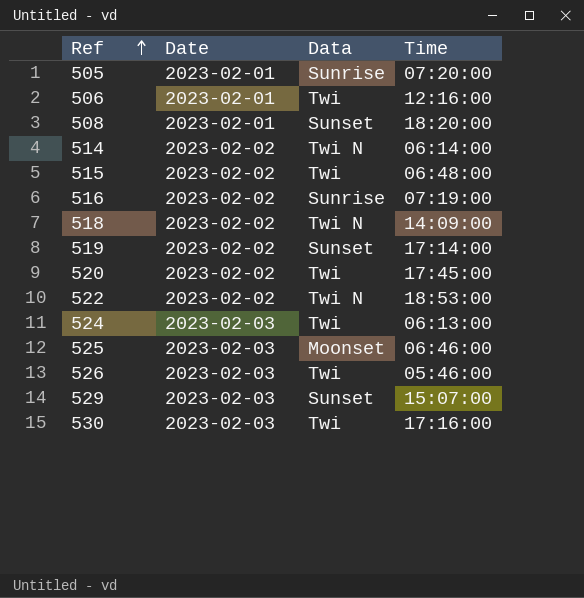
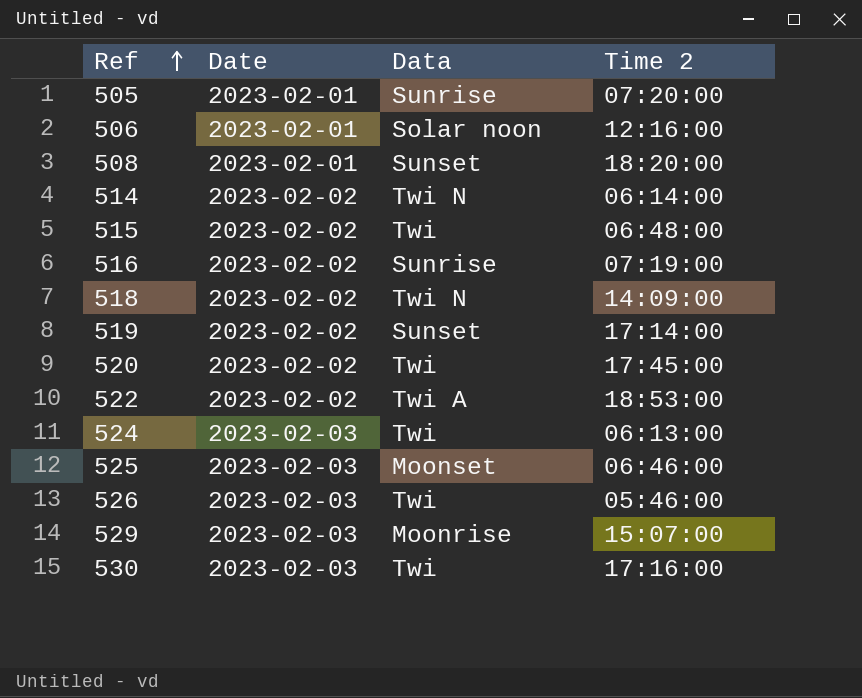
column name: Time -> Time 2
506 | Data: Twi -> Solar noon
522 | Data: Twi N -> Twi A
529 | Data: Sunset -> Moonrise

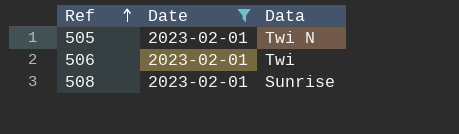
filter: none -> Date = 2023-02-01
column Time 2 | position: 4 -> none
505 | Data: Sunrise -> Twi N
506 | Data: Solar noon -> Twi
508 | Data: Sunset -> Sunrise

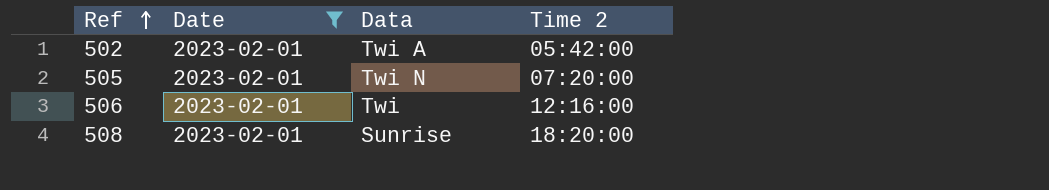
column Time 2 | position: none -> 4
row 502: none -> 2023-02-01 | Twi A | 05:42:00

